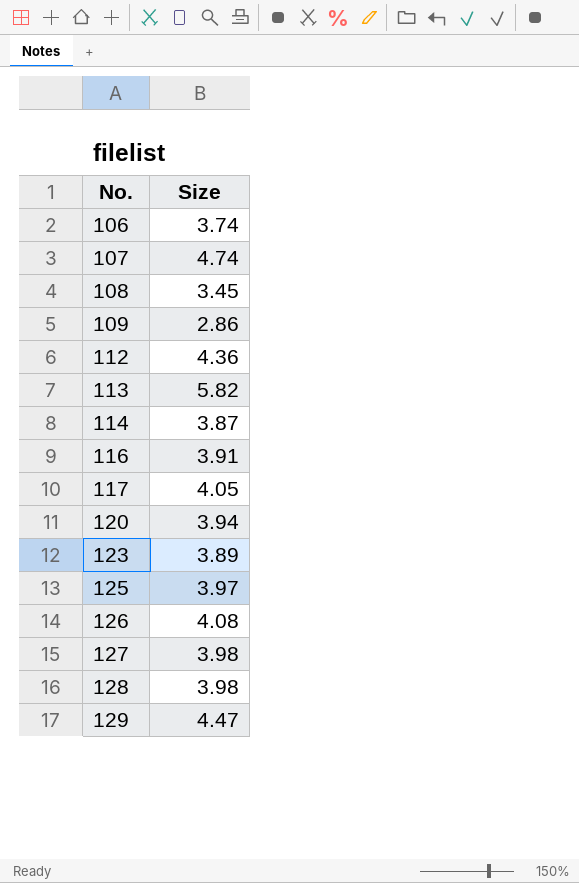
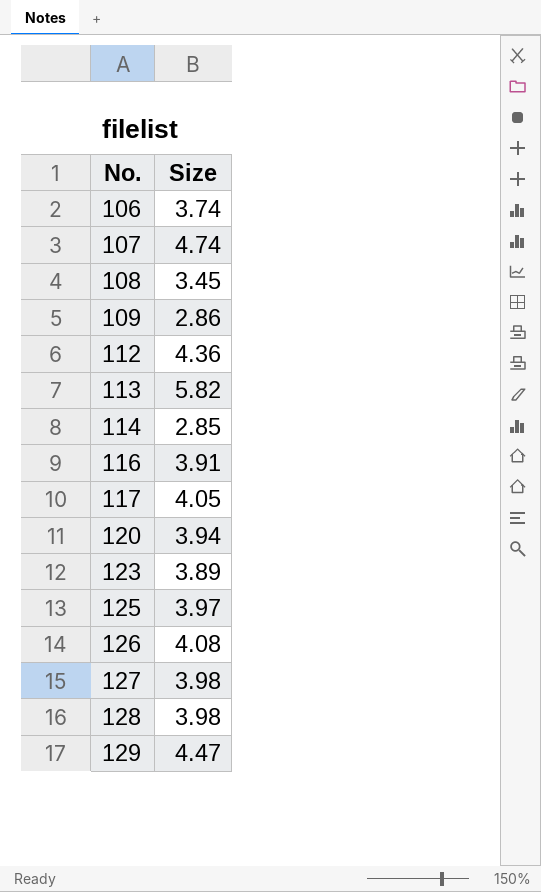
114 | Size: 3.87 -> 2.85

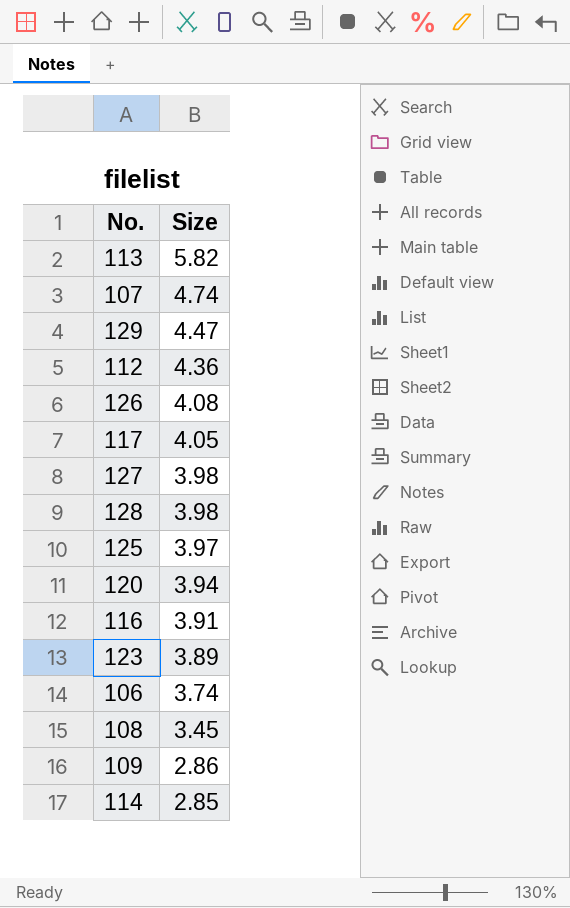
row order: No. ascending -> Size descending

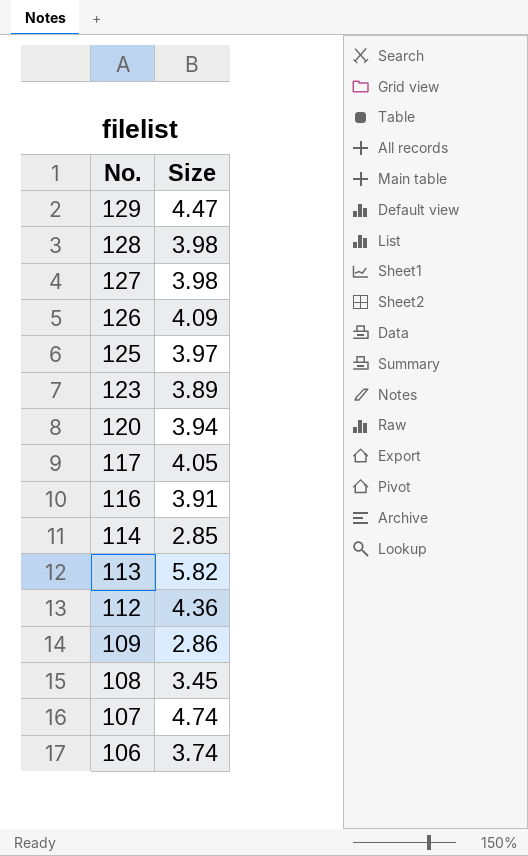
row order: Size descending -> No. descending
126 | Size: 4.08 -> 4.09

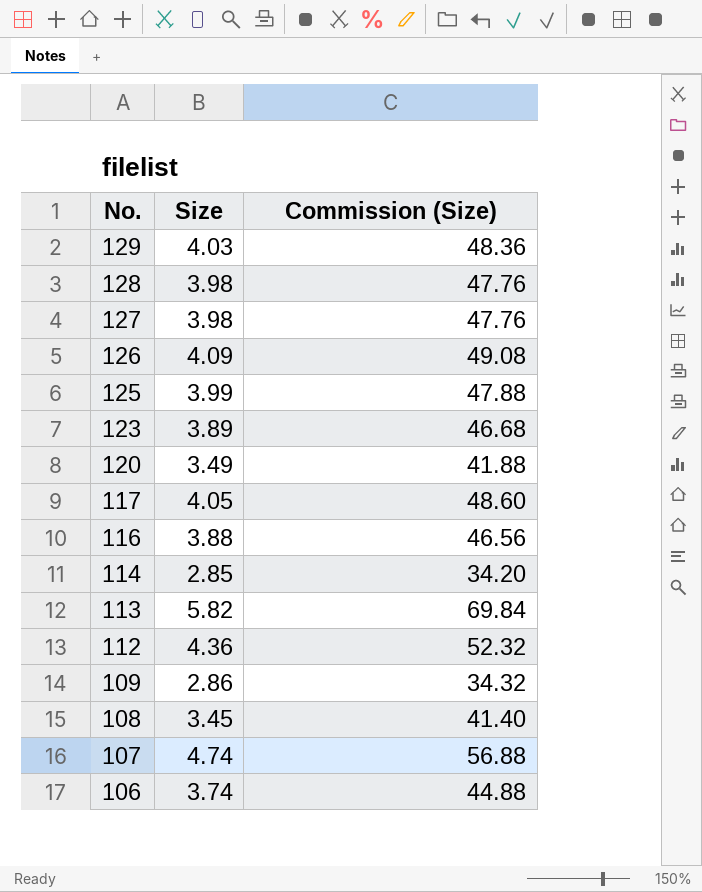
column Commission (Size) | formula: none -> [Size] * 12
129 | Size: 4.47 -> 4.03
125 | Size: 3.97 -> 3.99
120 | Size: 3.94 -> 3.49
116 | Size: 3.91 -> 3.88

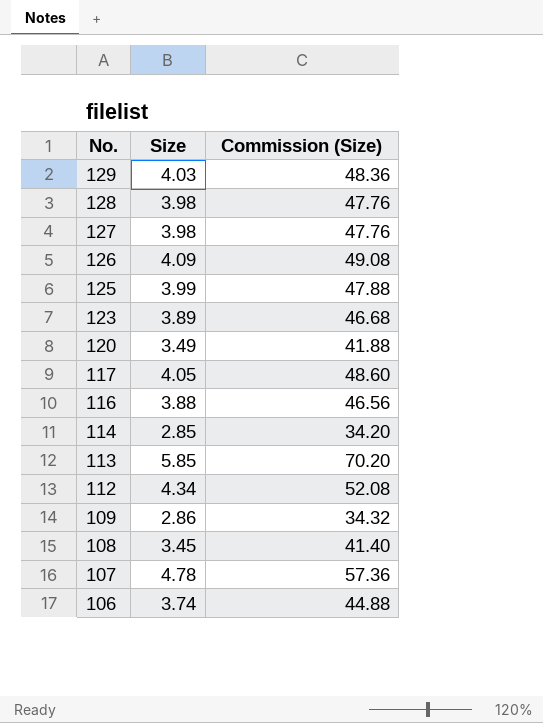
113 | Size: 5.82 -> 5.85
113 | Commission (Size): 69.84 -> 70.20
112 | Size: 4.36 -> 4.34
112 | Commission (Size): 52.32 -> 52.08
107 | Size: 4.74 -> 4.78
107 | Commission (Size): 56.88 -> 57.36

